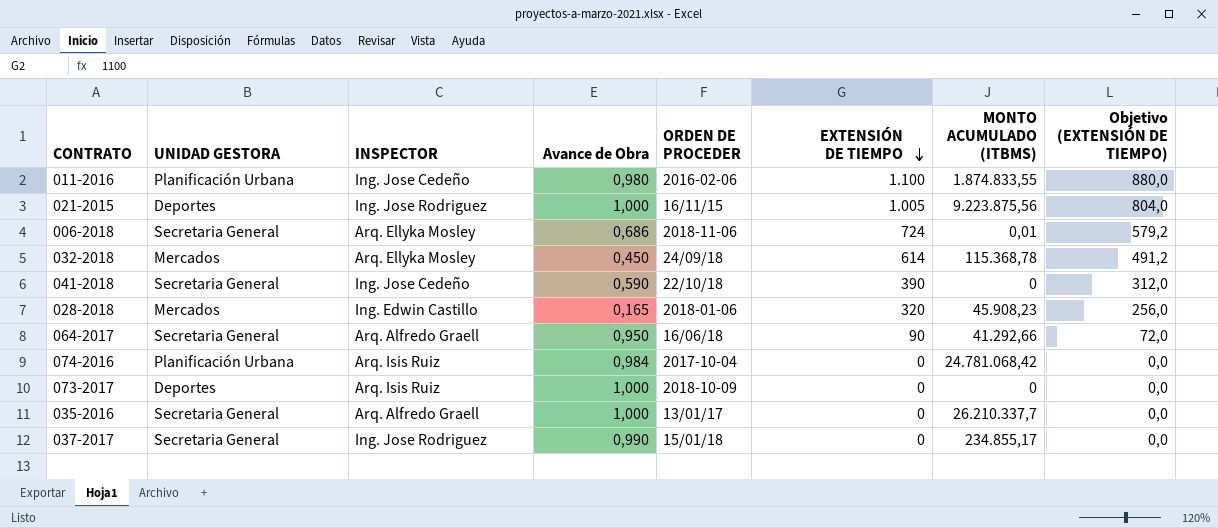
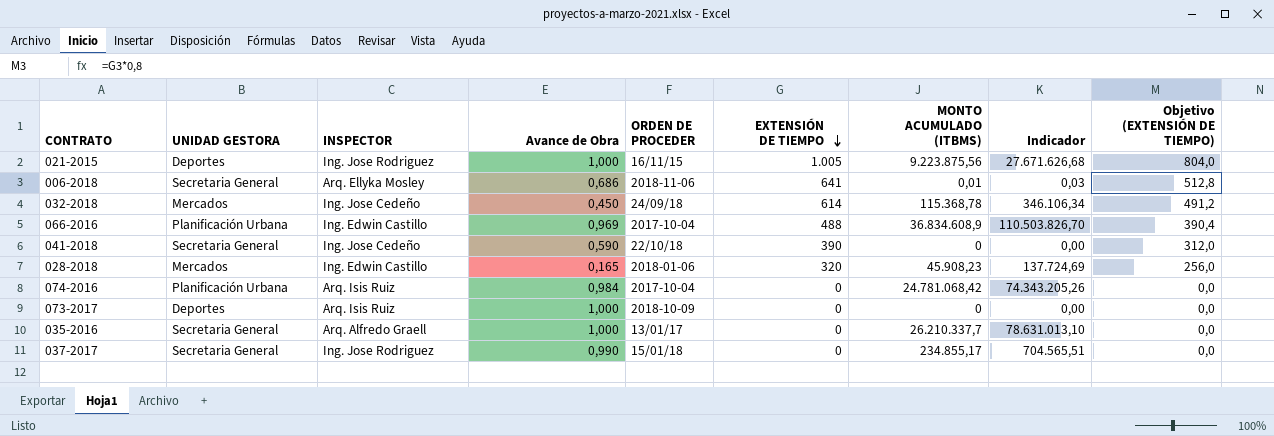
column Indicador | formula: none -> [MONTO ACUMULADO (ITBMS)] * 3
row 011-2016: Planificación Urbana | Ing. Jose Cedeño | 0,980 | 2016-02-06 | 1.100 | 1.874.833,55 | 880,0 -> none
row 064-2017: Secretaria General | Arq. Alfredo Graell | 0,950 | 16/06/18 | 90 | 41.292,66 | 72,0 -> none
006-2018 | EXTENSIÓN DE TIEMPO: 724 -> 641
006-2018 | Objetivo (EXTENSIÓN DE TIEMPO): 579,2 -> 512,8
032-2018 | INSPECTOR: Arq. Ellyka Mosley -> Ing. Jose Cedeño
row 066-2016: none -> Planificación Urbana | Ing. Edwin Castillo | 0,969 | 2017-10-04 | 488 | 36.834.608,9 | 110.503.826,70 | 390,4

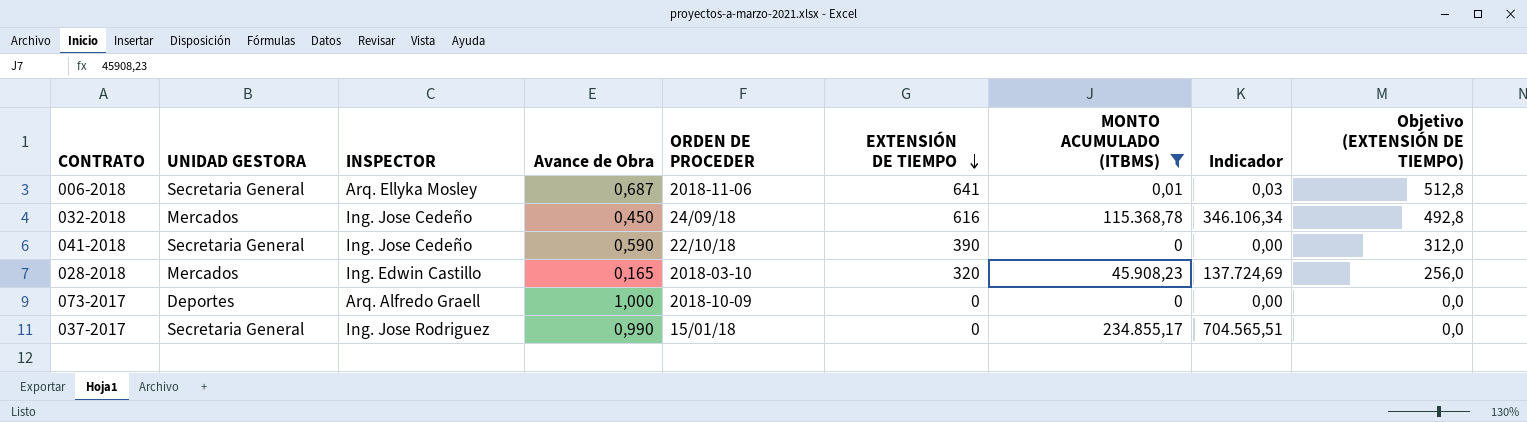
filter: none -> MONTO ACUMULADO (ITBMS) <= 234.855,17
006-2018 | Avance de Obra: 0,686 -> 0,687
032-2018 | EXTENSIÓN DE TIEMPO: 614 -> 616
032-2018 | Objetivo (EXTENSIÓN DE TIEMPO): 491,2 -> 492,8
028-2018 | ORDEN DE PROCEDER: 2018-01-06 -> 2018-03-10
073-2017 | INSPECTOR: Arq. Isis Ruiz -> Arq. Alfredo Graell

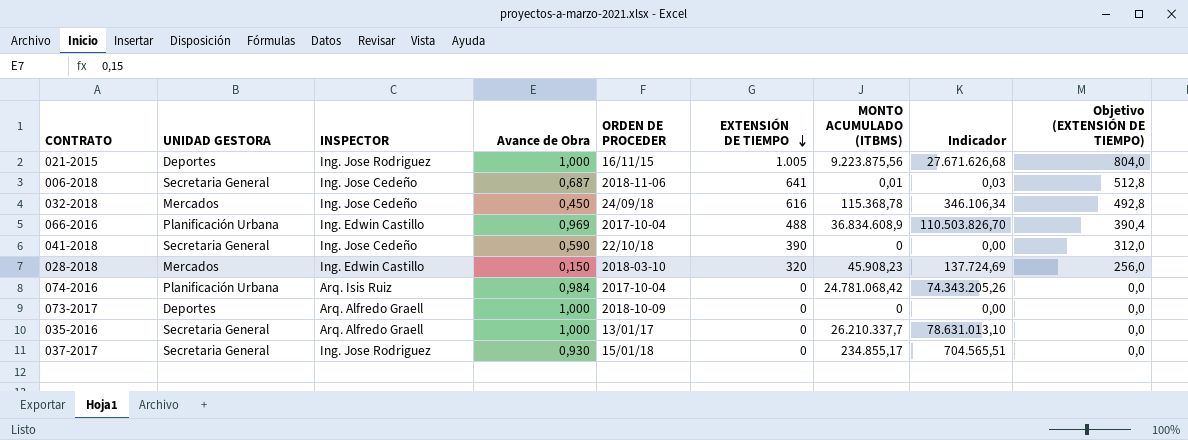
filter: MONTO ACUMULADO (ITBMS) <= 234.855,17 -> none
006-2018 | INSPECTOR: Arq. Ellyka Mosley -> Ing. Jose Cedeño
028-2018 | Avance de Obra: 0,165 -> 0,150
037-2017 | Avance de Obra: 0,990 -> 0,930

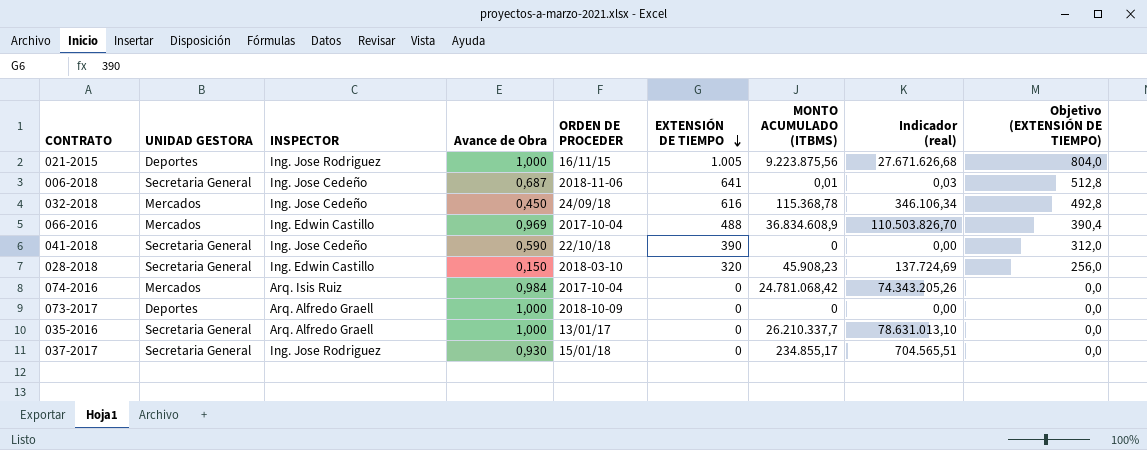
column name: Indicador -> Indicador (real)
066-2016 | UNIDAD GESTORA: Planificación Urbana -> Mercados
028-2018 | UNIDAD GESTORA: Mercados -> Secretaria General
074-2016 | UNIDAD GESTORA: Planificación Urbana -> Mercados

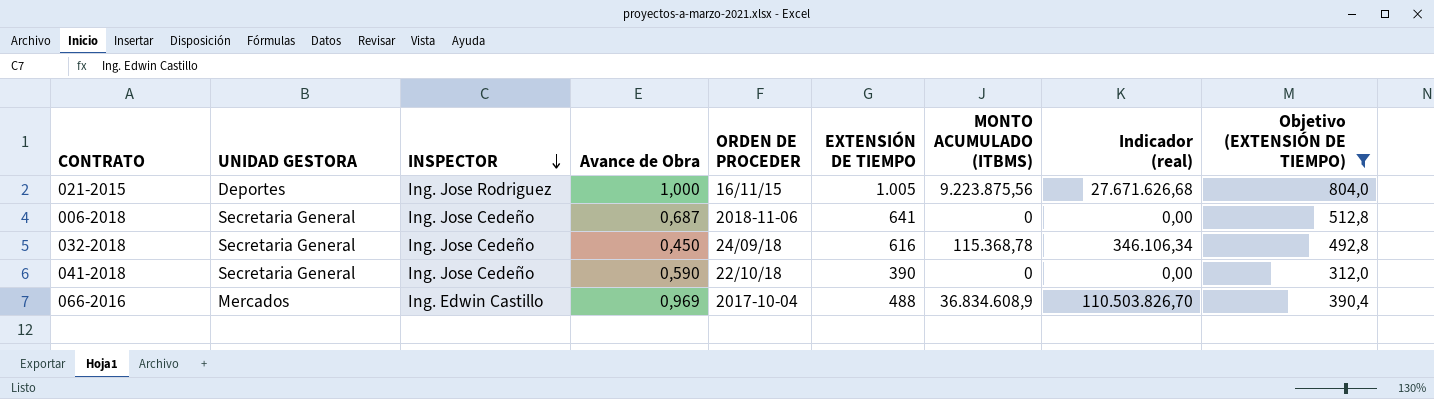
filter: none -> Objetivo (EXTENSIÓN DE TIEMPO) >= 312,0
row order: EXTENSIÓN DE TIEMPO descending -> INSPECTOR descending
006-2018 | MONTO ACUMULADO (ITBMS): 0,01 -> 0
006-2018 | Indicador (real): 0,03 -> 0,00
032-2018 | UNIDAD GESTORA: Mercados -> Secretaria General

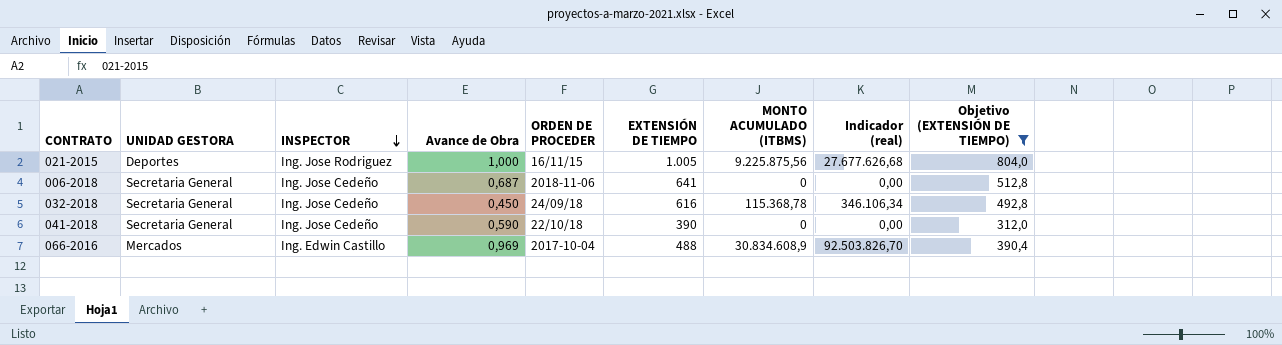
021-2015 | MONTO ACUMULADO (ITBMS): 9.223.875,56 -> 9.225.875,56
021-2015 | Indicador (real): 27.671.626,68 -> 27.677.626,68
066-2016 | MONTO ACUMULADO (ITBMS): 36.834.608,9 -> 30.834.608,9
066-2016 | Indicador (real): 110.503.826,70 -> 92.503.826,70

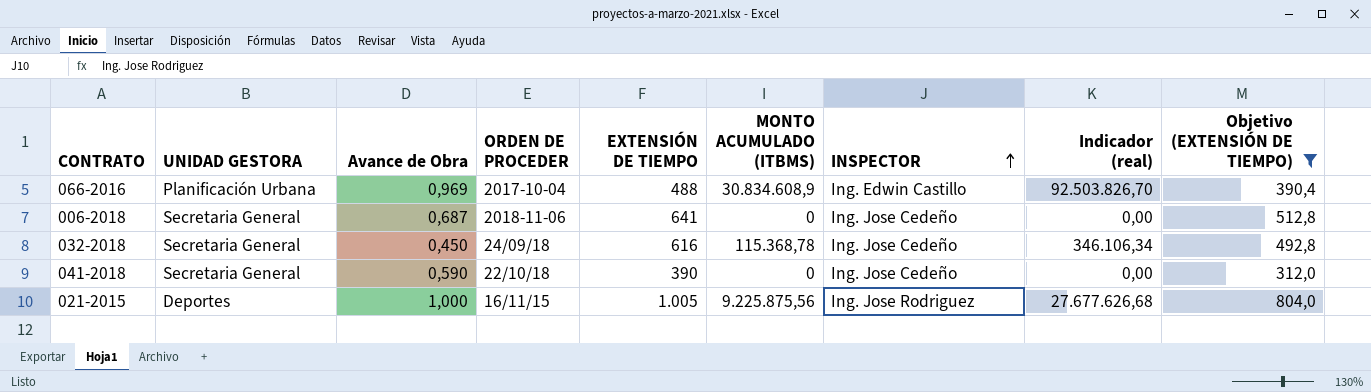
row order: INSPECTOR descending -> INSPECTOR ascending
column INSPECTOR | position: 3 -> 7
066-2016 | UNIDAD GESTORA: Mercados -> Planificación Urbana

